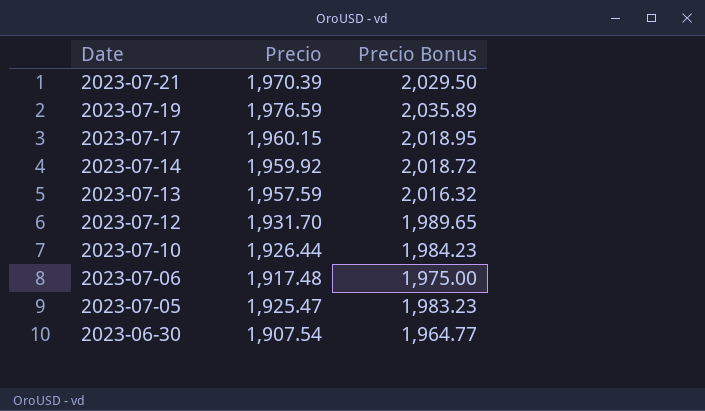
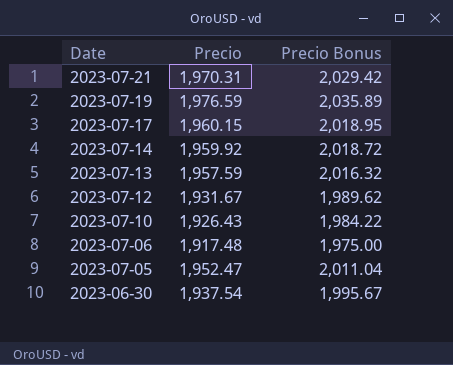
2023-07-21 | Precio: 1,970.39 -> 1,970.31
2023-07-21 | Precio Bonus: 2,029.50 -> 2,029.42
2023-07-12 | Precio: 1,931.70 -> 1,931.67
2023-07-12 | Precio Bonus: 1,989.65 -> 1,989.62
2023-07-10 | Precio: 1,926.44 -> 1,926.43
2023-07-10 | Precio Bonus: 1,984.23 -> 1,984.22
2023-07-05 | Precio: 1,925.47 -> 1,952.47
2023-07-05 | Precio Bonus: 1,983.23 -> 2,011.04
2023-06-30 | Precio: 1,907.54 -> 1,937.54
2023-06-30 | Precio Bonus: 1,964.77 -> 1,995.67

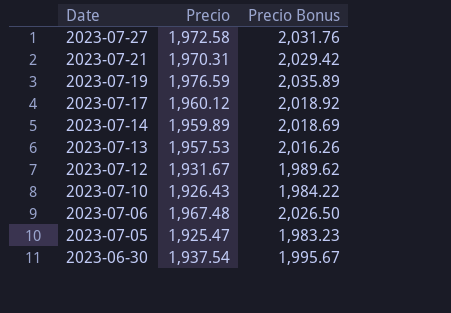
row 2023-07-27: none -> 1,972.58 | 2,031.76
2023-07-17 | Precio: 1,960.15 -> 1,960.12
2023-07-17 | Precio Bonus: 2,018.95 -> 2,018.92
2023-07-14 | Precio: 1,959.92 -> 1,959.89
2023-07-14 | Precio Bonus: 2,018.72 -> 2,018.69
2023-07-13 | Precio: 1,957.59 -> 1,957.53
2023-07-13 | Precio Bonus: 2,016.32 -> 2,016.26
2023-07-06 | Precio: 1,917.48 -> 1,967.48
2023-07-06 | Precio Bonus: 1,975.00 -> 2,026.50
2023-07-05 | Precio: 1,952.47 -> 1,925.47
2023-07-05 | Precio Bonus: 2,011.04 -> 1,983.23

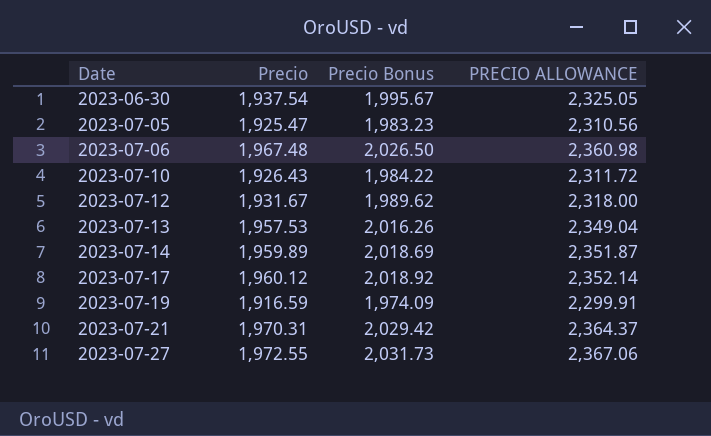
row order: Date descending -> Date ascending
column PRECIO ALLOWANCE | formula: none -> [Precio] * 1.2
2023-07-19 | Precio: 1,976.59 -> 1,916.59
2023-07-19 | Precio Bonus: 2,035.89 -> 1,974.09
2023-07-27 | Precio: 1,972.58 -> 1,972.55
2023-07-27 | Precio Bonus: 2,031.76 -> 2,031.73

